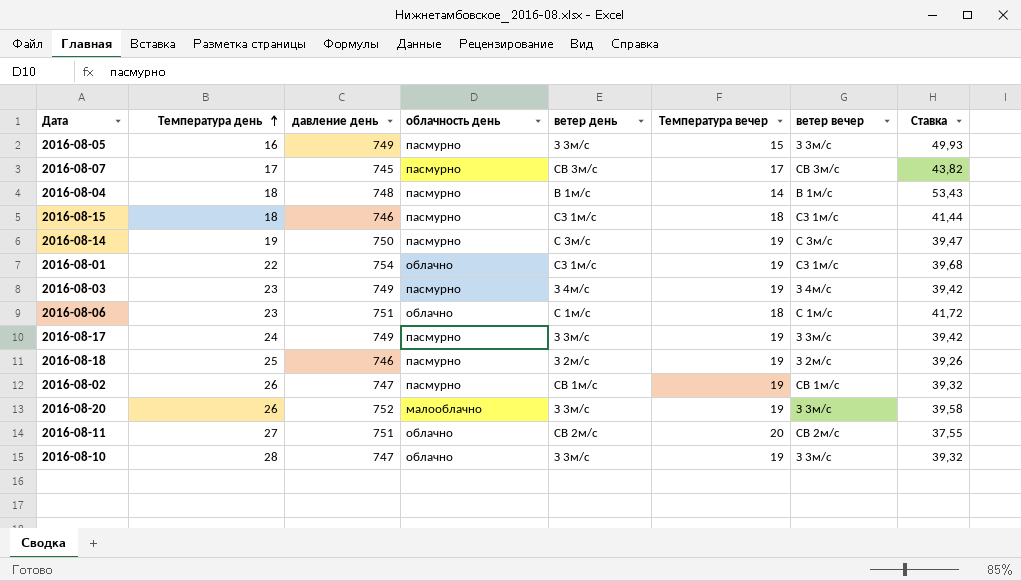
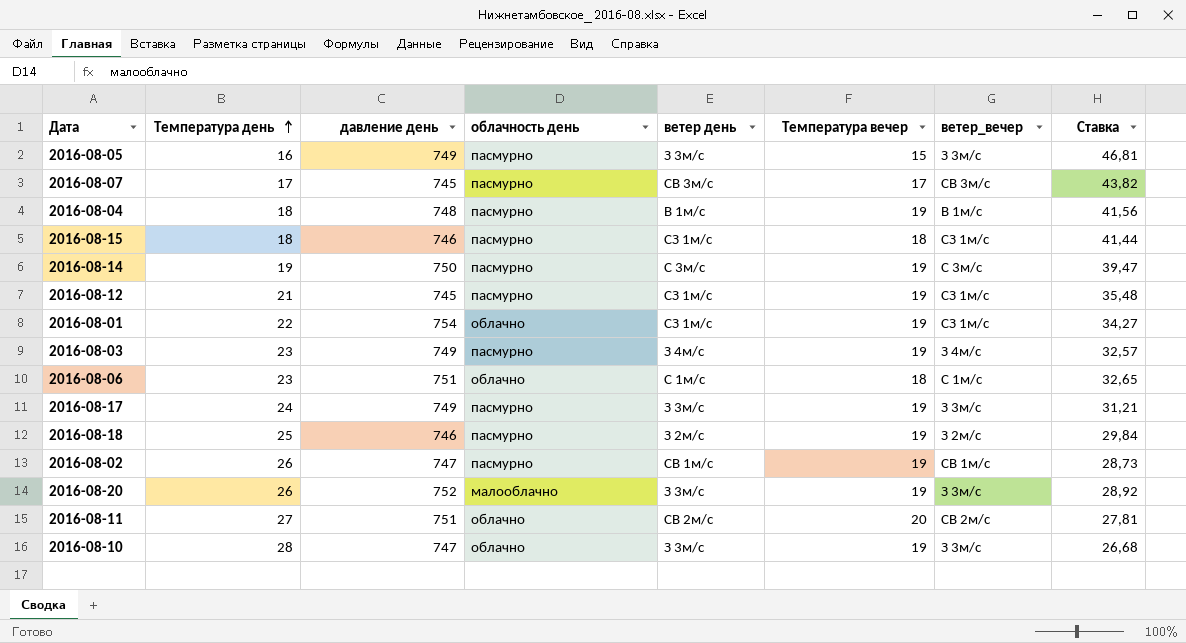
column name: ветер вечер -> ветер_вечер
column Ставка | formula: [давление день] / [Температура вечер] -> [давление день] / [Температура день]
2016-08-04 | Температура вечер: 14 -> 19
row 2016-08-12: none -> 21 | 745 | пасмурно | СЗ 1м/с | 19 | СЗ 1м/с | 35,48

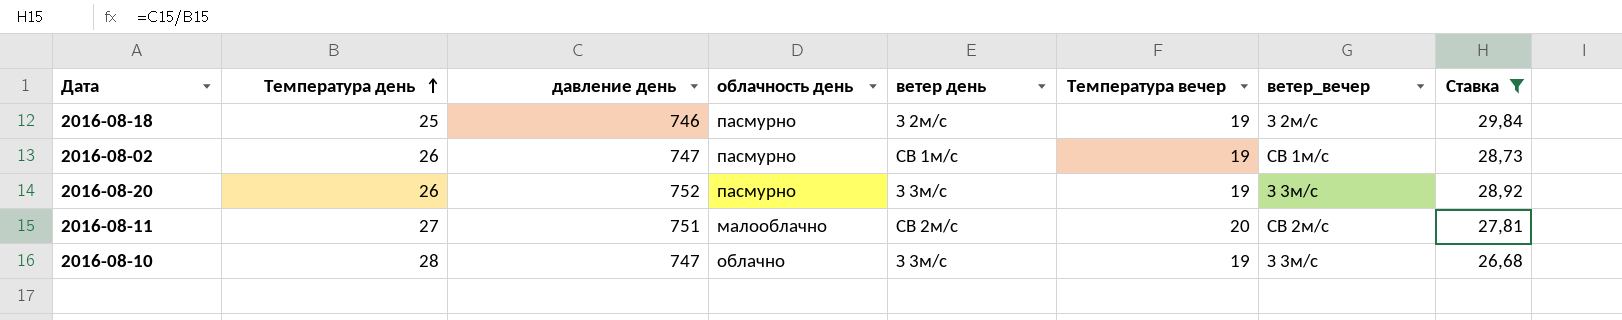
filter: none -> Ставка <= 29,84
2016-08-20 | облачность день: малооблачно -> пасмурно
2016-08-11 | облачность день: облачно -> малооблачно

